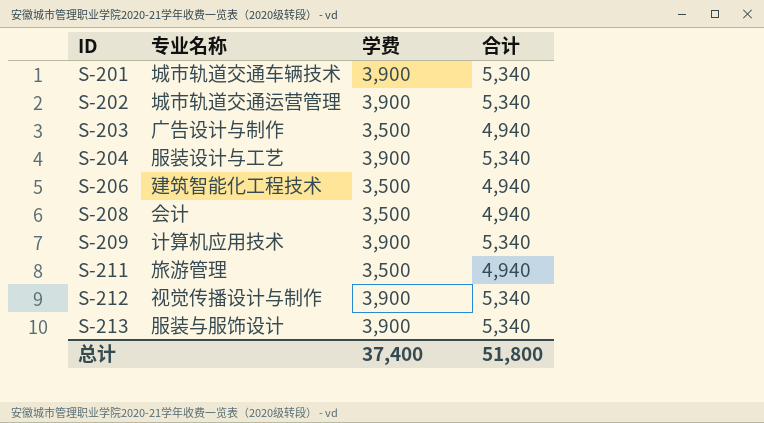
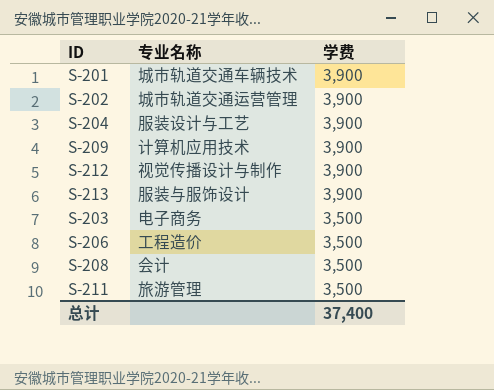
row order: ID ascending -> 学费 descending
column 合计 | position: 4 -> none
S-203 | 专业名称: 广告设计与制作 -> 电子商务
S-206 | 专业名称: 建筑智能化工程技术 -> 工程造价

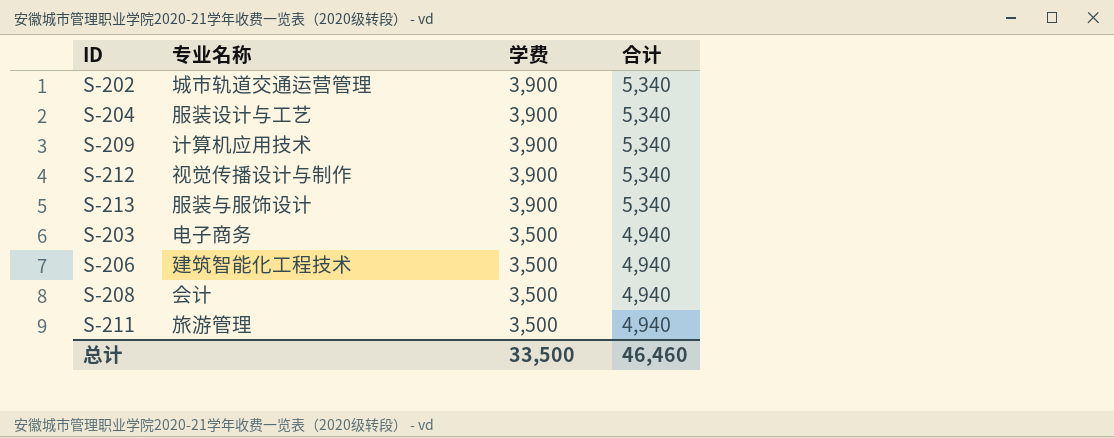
column 合计 | position: none -> 4
row S-201: 城市轨道交通车辆技术 | 3,900 -> none
S-206 | 专业名称: 工程造价 -> 建筑智能化工程技术
总计 | 学费: 37,400 -> 33,500

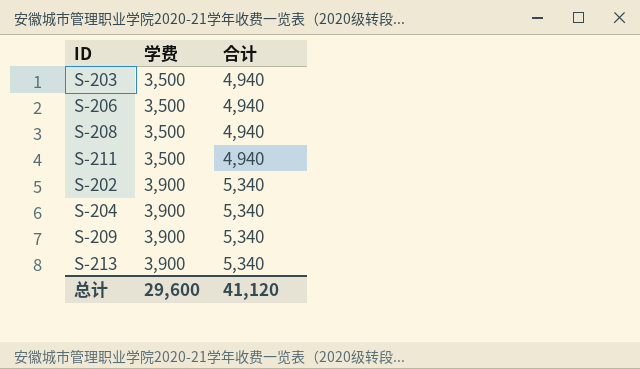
row order: 学费 descending -> 学费 ascending
column 专业名称 | position: 2 -> none
row S-212: 视觉传播设计与制作 | 3,900 | 5,340 -> none
总计 | 学费: 33,500 -> 29,600
总计 | 合计: 46,460 -> 41,120

